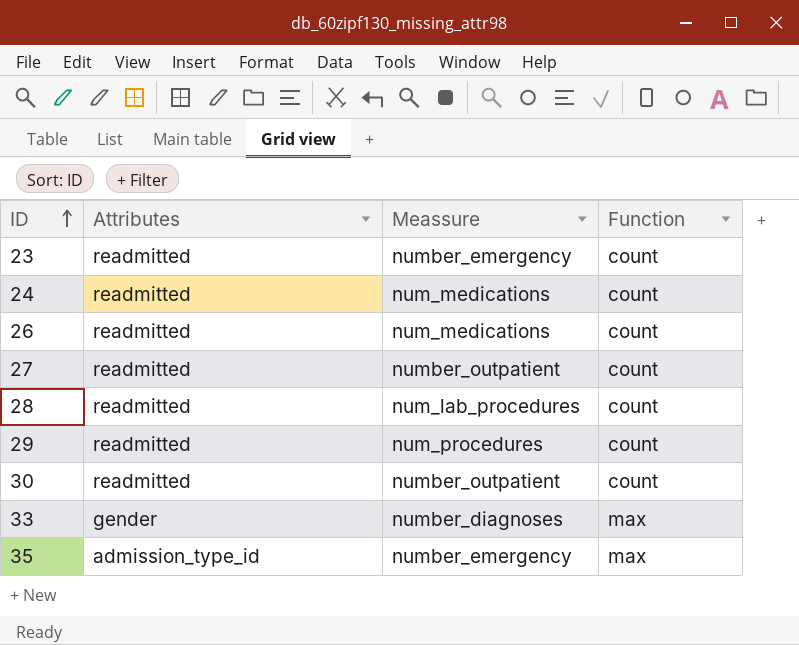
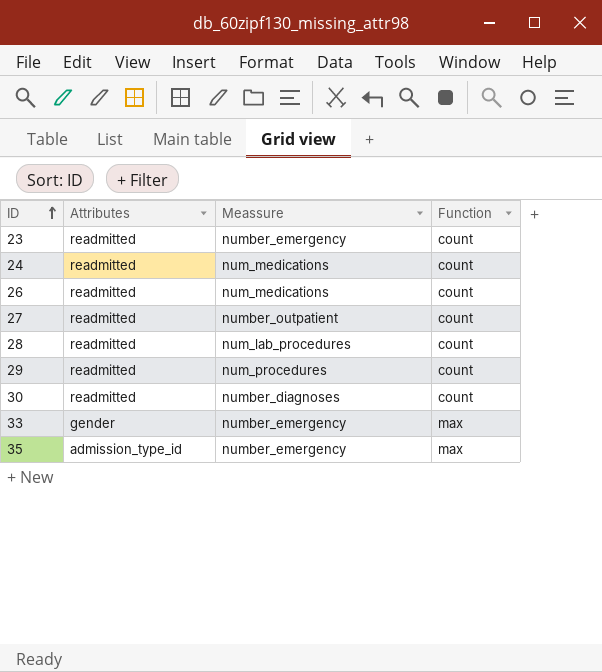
30 | Meassure: number_outpatient -> number_diagnoses
33 | Meassure: number_diagnoses -> number_emergency

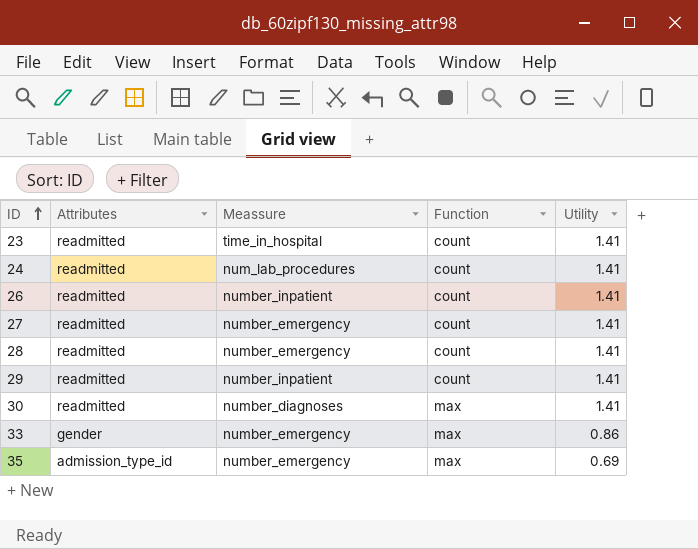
column Utility | position: none -> 5
23 | Meassure: number_emergency -> time_in_hospital
24 | Meassure: num_medications -> num_lab_procedures
26 | Meassure: num_medications -> number_inpatient
27 | Meassure: number_outpatient -> number_emergency
28 | Meassure: num_lab_procedures -> number_emergency
29 | Meassure: num_procedures -> number_inpatient
30 | Function: count -> max

